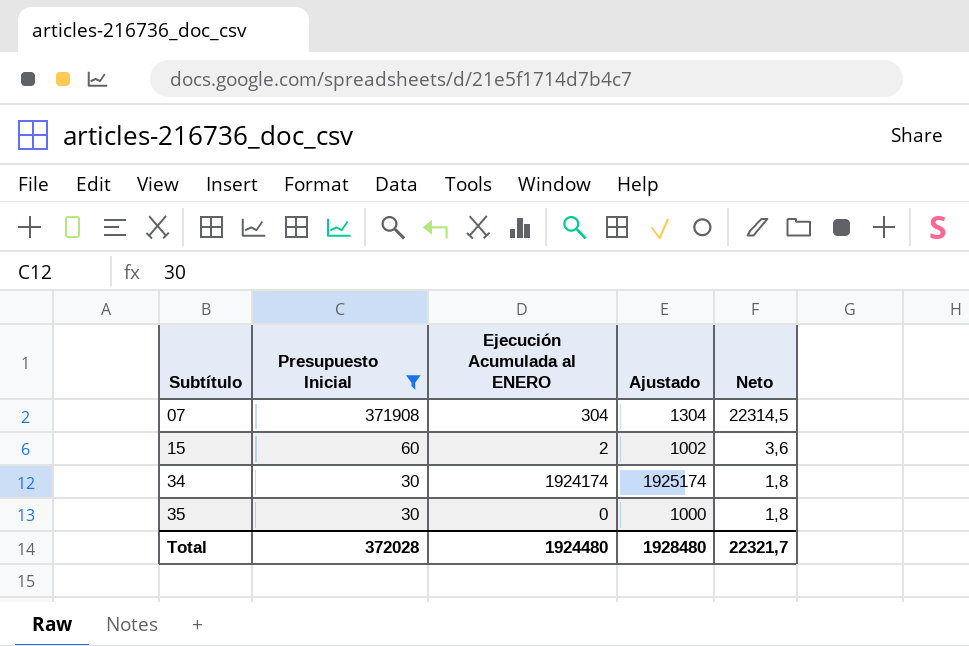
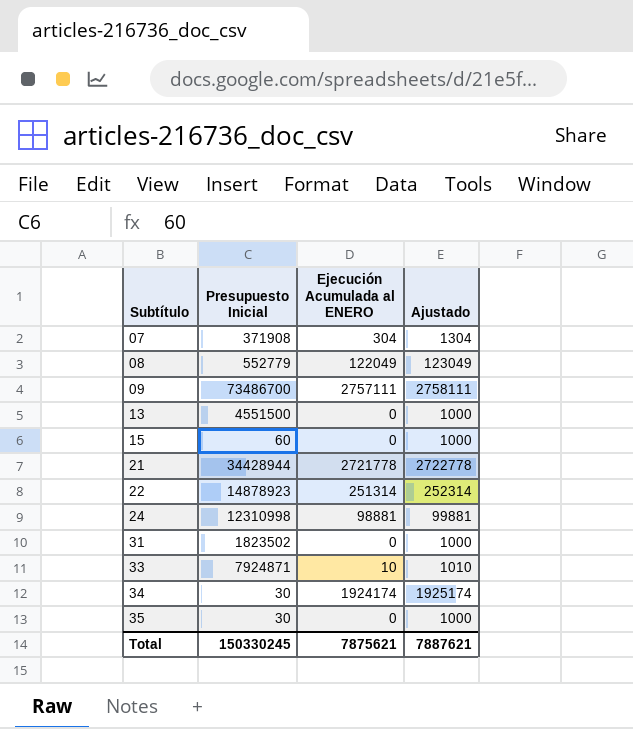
filter: Presupuesto Inicial <= 371908 -> none
column Neto | formula: [Presupuesto Inicial] * 0,06 -> none
15 | Ejecución Acumulada al ENERO: 2 -> 0
15 | Ajustado: 1002 -> 1000
Total | Presupuesto Inicial: 372028 -> 150330245
Total | Ejecución Acumulada al ENERO: 1924480 -> 7875621
Total | Ajustado: 1928480 -> 7887621

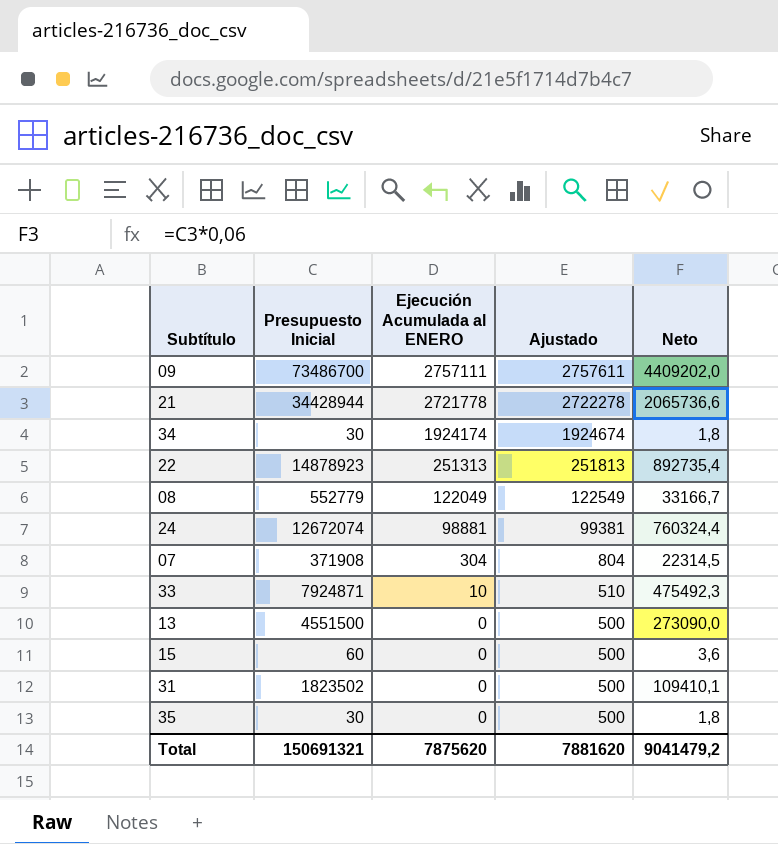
row order: Subtítulo ascending -> Ejecución Acumulada al ENERO descending
column Ajustado | formula: [Ejecución Acumulada al ENERO] + 1000 -> [Ejecución Acumulada al ENERO] + 500
column Neto | formula: none -> [Presupuesto Inicial] * 0,06
22 | Ejecución Acumulada al ENERO: 251314 -> 251313
24 | Presupuesto Inicial: 12310998 -> 12672074
Total | Presupuesto Inicial: 150330245 -> 150691321
Total | Ejecución Acumulada al ENERO: 7875621 -> 7875620
Total | Ajustado: 7887621 -> 7881620

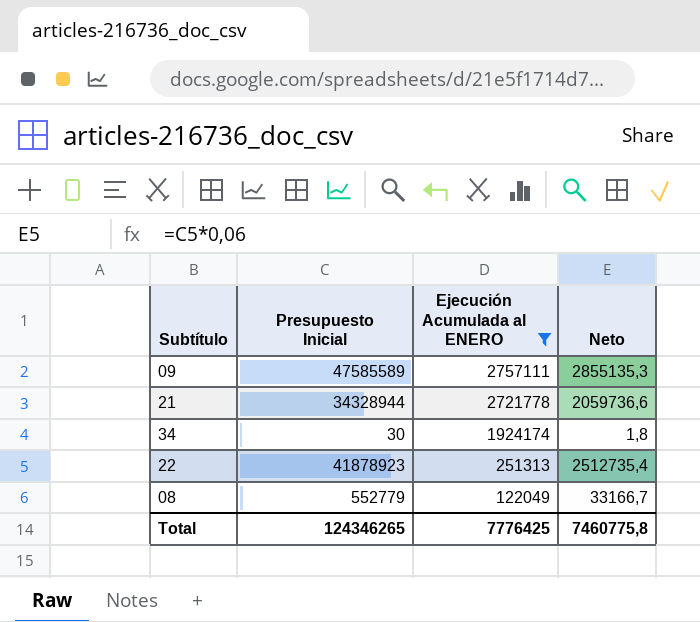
filter: none -> Ejecución Acumulada al ENERO >= 122049
column Ajustado | formula: [Ejecución Acumulada al ENERO] + 500 -> none
09 | Presupuesto Inicial: 73486700 -> 47585589
09 | Neto: 4409202,0 -> 2855135,3
21 | Presupuesto Inicial: 34428944 -> 34328944
21 | Neto: 2065736,6 -> 2059736,6
22 | Presupuesto Inicial: 14878923 -> 41878923
22 | Neto: 892735,4 -> 2512735,4
Total | Presupuesto Inicial: 150691321 -> 124346265
Total | Ejecución Acumulada al ENERO: 7875620 -> 7776425
Total | Neto: 9041479,2 -> 7460775,8

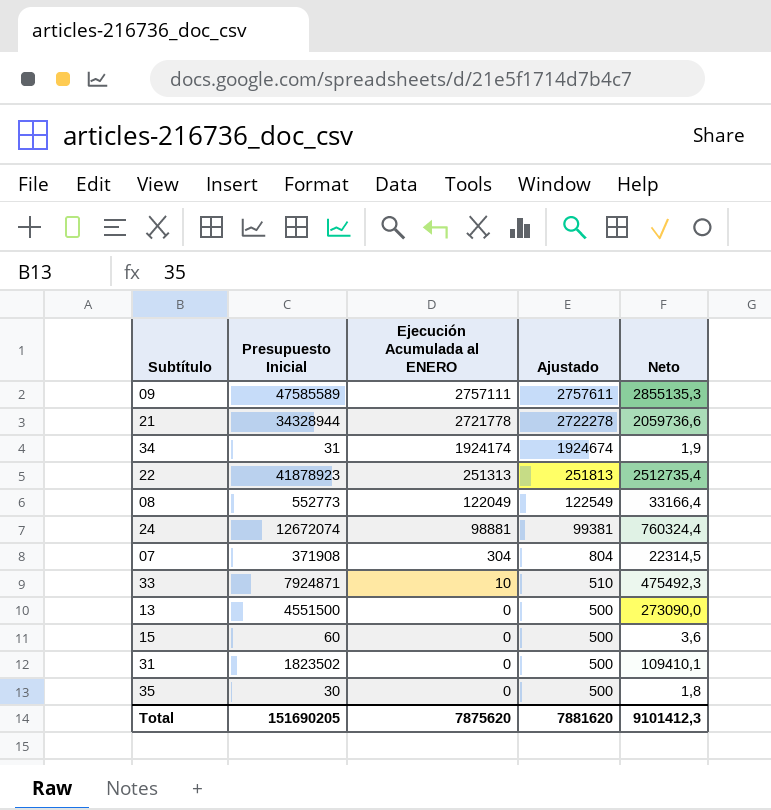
filter: Ejecución Acumulada al ENERO >= 122049 -> none
column Ajustado | formula: none -> [Ejecución Acumulada al ENERO] + 500
34 | Presupuesto Inicial: 30 -> 31
34 | Neto: 1,8 -> 1,9
08 | Presupuesto Inicial: 552779 -> 552773
08 | Neto: 33166,7 -> 33166,4
Total | Presupuesto Inicial: 124346265 -> 151690205
Total | Ejecución Acumulada al ENERO: 7776425 -> 7875620
Total | Neto: 7460775,8 -> 9101412,3

